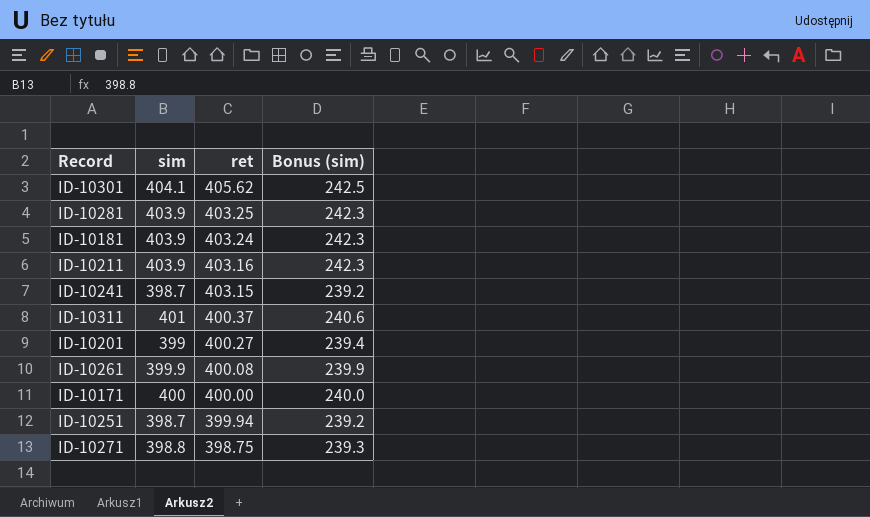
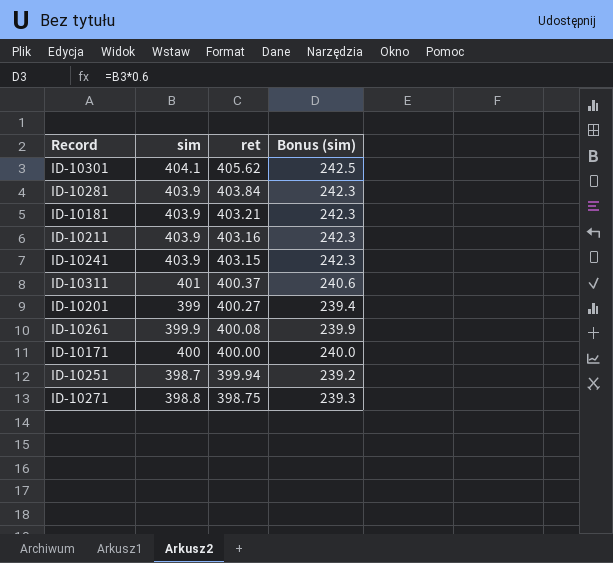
ID-10281 | ret: 403.25 -> 403.84
ID-10181 | ret: 403.24 -> 403.21
ID-10241 | sim: 398.7 -> 403.9
ID-10241 | Bonus (sim): 239.2 -> 242.3

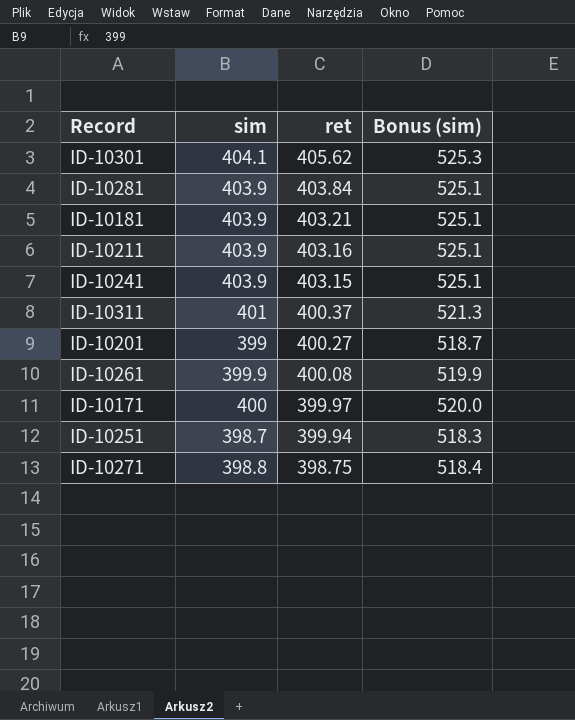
column Bonus (sim) | formula: [sim] * 0.6 -> [sim] * 1.3
ID-10171 | ret: 400.00 -> 399.97

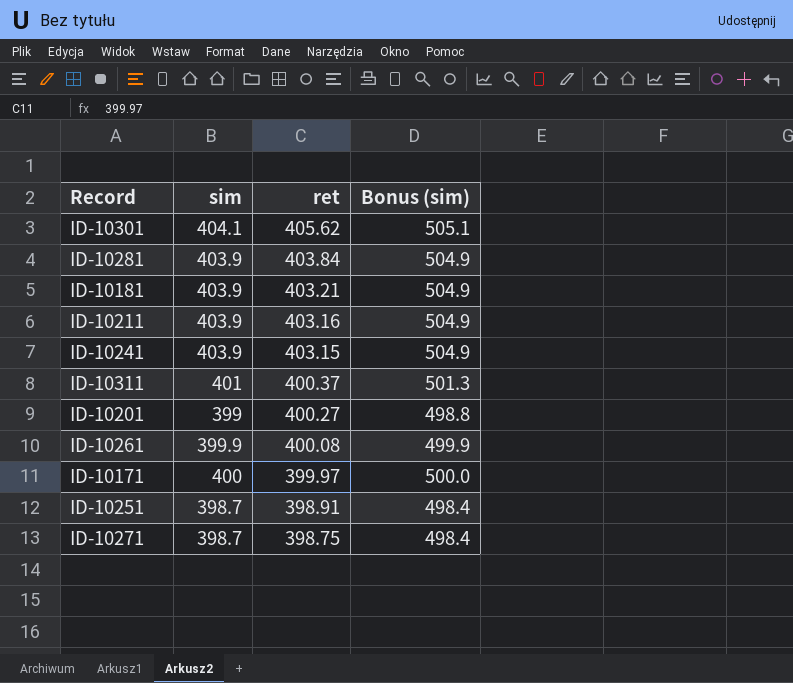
column Bonus (sim) | formula: [sim] * 1.3 -> [sim] * 1.25
ID-10251 | ret: 399.94 -> 398.91
ID-10271 | sim: 398.8 -> 398.7

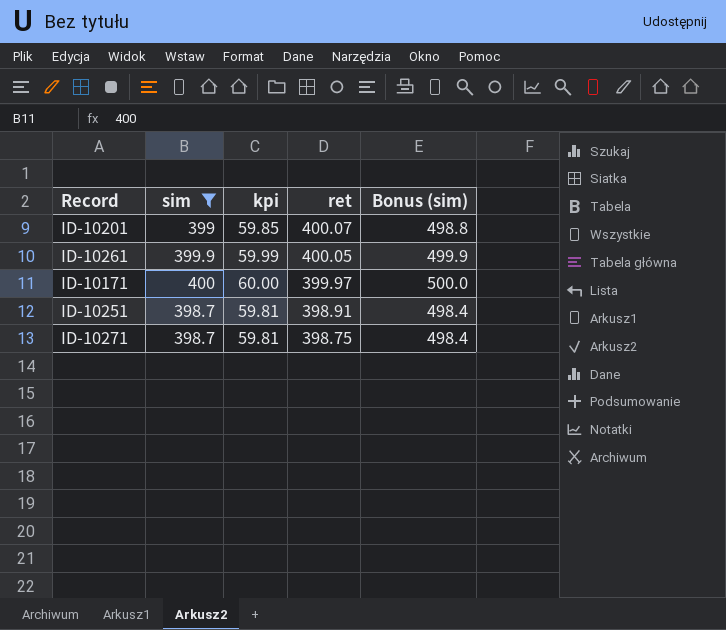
filter: none -> sim <= 400
column kpi | formula: none -> [sim] * 0.15
ID-10201 | ret: 400.27 -> 400.07
ID-10261 | ret: 400.08 -> 400.05

